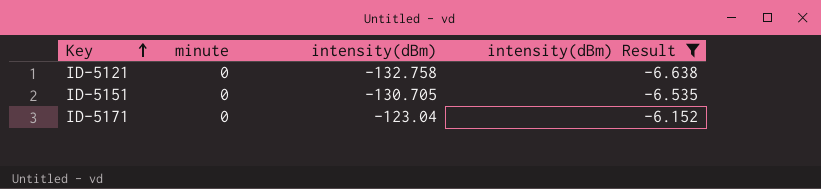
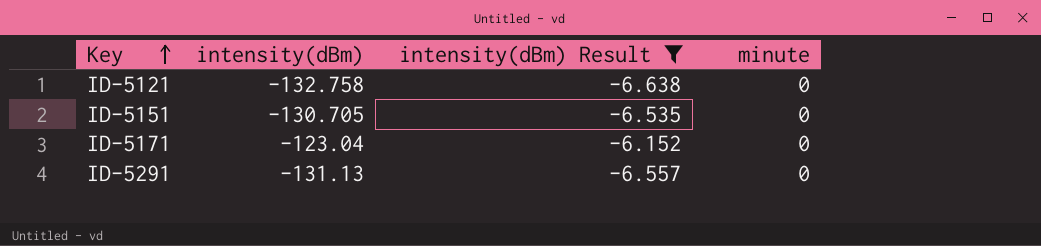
column minute | position: 2 -> 4
row ID-5291: none -> -131.13 | -6.557 | 0

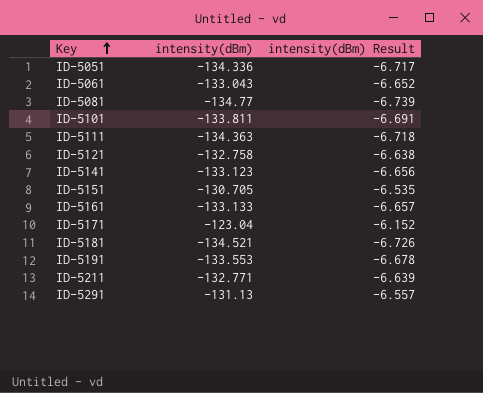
filter: intensity(dBm) Result >= -6.638 -> none
column minute | position: 4 -> none

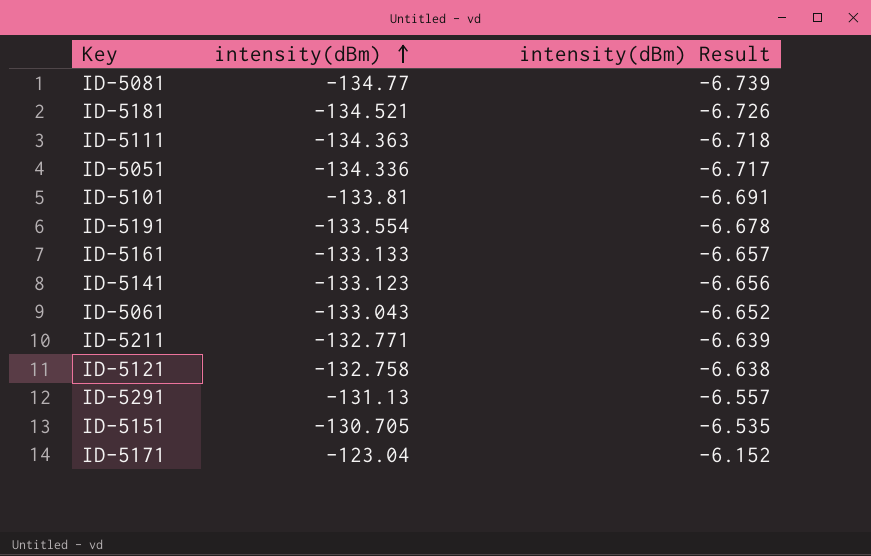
row order: Key ascending -> intensity(dBm) ascending
ID-5101 | intensity(dBm): -133.811 -> -133.81
ID-5191 | intensity(dBm): -133.553 -> -133.554

